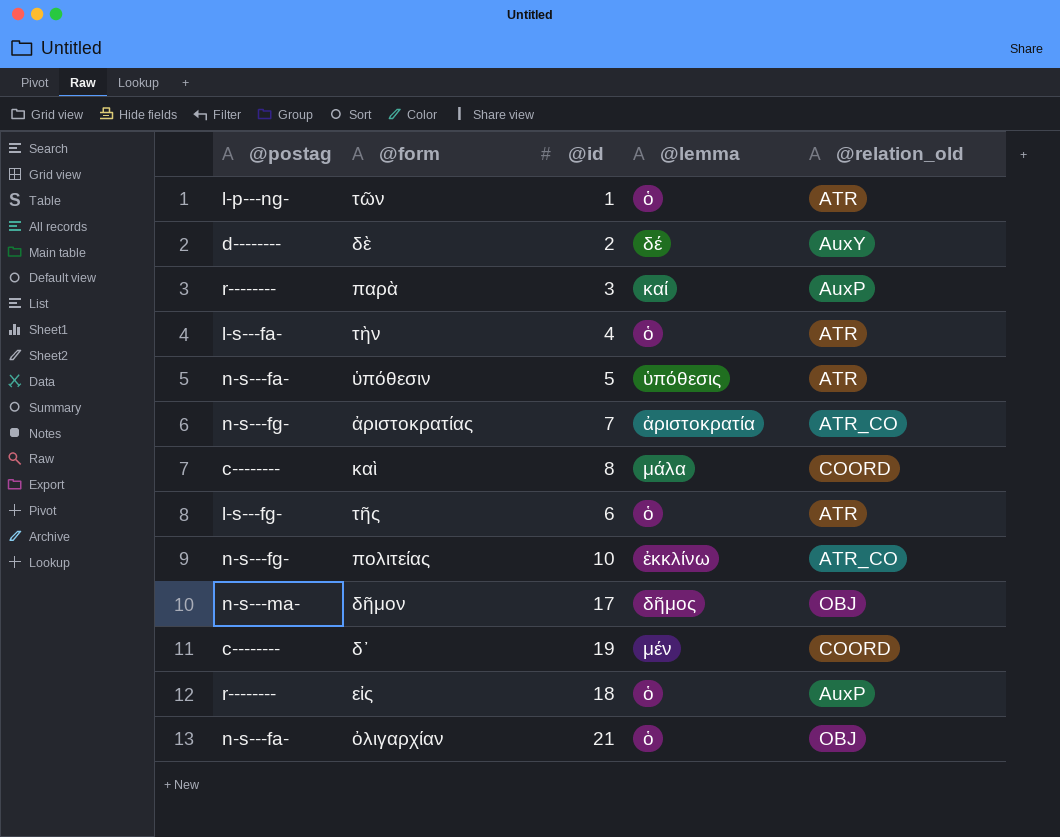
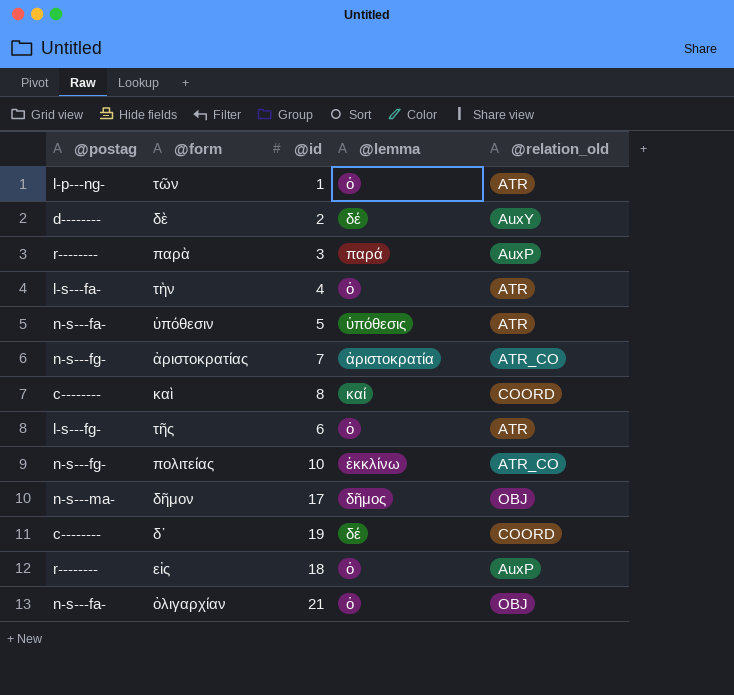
παρὰ | @lemma: καί -> παρά
καὶ | @lemma: μάλα -> καί
δ᾽ | @lemma: μέν -> δέ

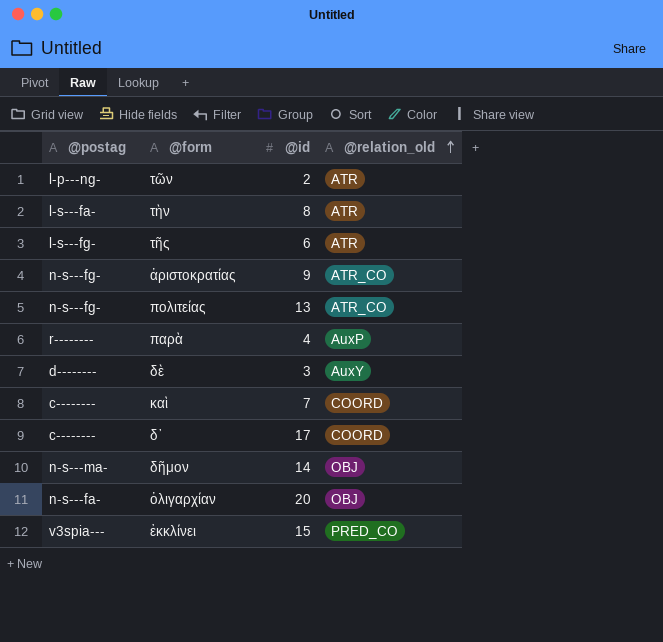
row order: none -> @relation_old ascending
column @lemma | position: 4 -> none
row ὑπόθεσιν: n-s---fa- | 5 | ὑπόθεσις | ATR -> none
row εἰς: r-------- | 18 | ὁ | AuxP -> none
τῶν | @id: 1 -> 2
τὴν | @id: 4 -> 8
ἀριστοκρατίας | @id: 7 -> 9
πολιτείας | @id: 10 -> 13
παρὰ | @id: 3 -> 4
δὲ | @id: 2 -> 3
καὶ | @id: 8 -> 7
δ᾽ | @id: 19 -> 17
δῆμον | @id: 17 -> 14
ὀλιγαρχίαν | @id: 21 -> 20
row ἐκκλίνει: none -> v3spia--- | 15 | PRED_CO

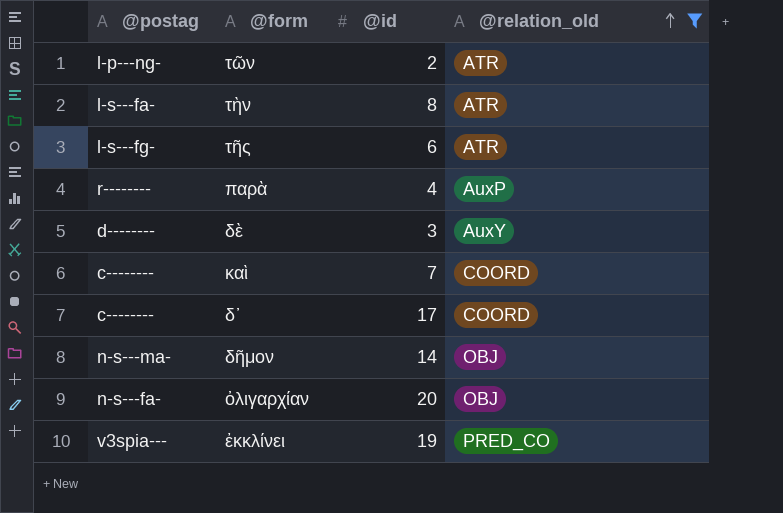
filter: none -> @relation_old != ATR_CO
ἐκκλίνει | @id: 15 -> 19

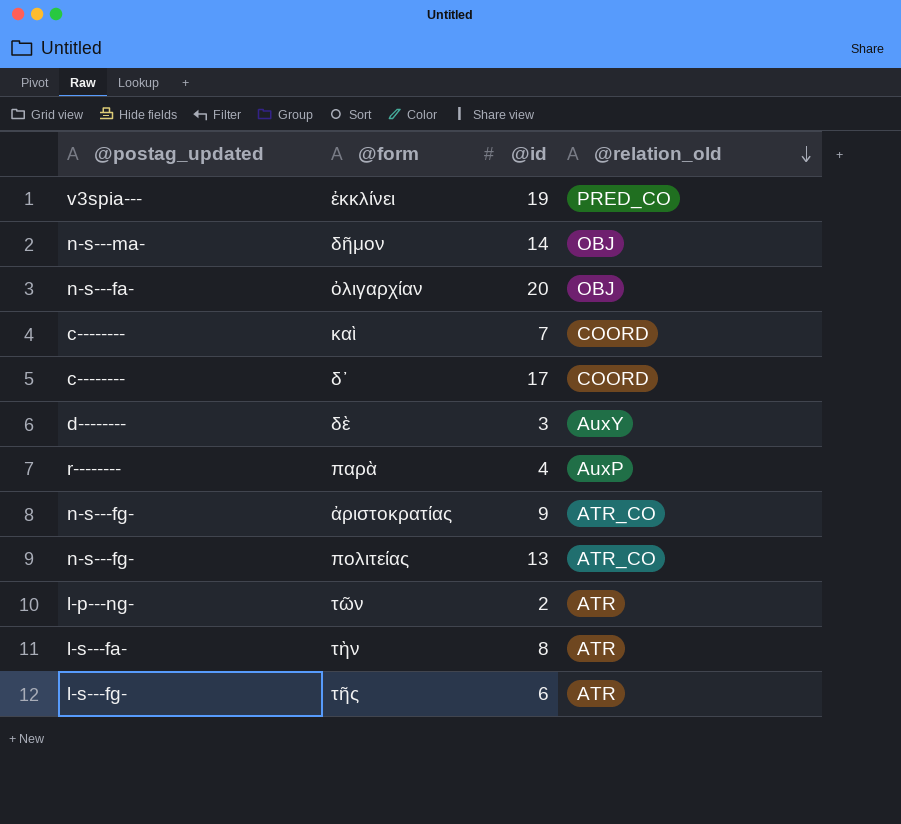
filter: @relation_old != ATR_CO -> none
row order: @relation_old ascending -> @relation_old descending
column name: @postag -> @postag_updated

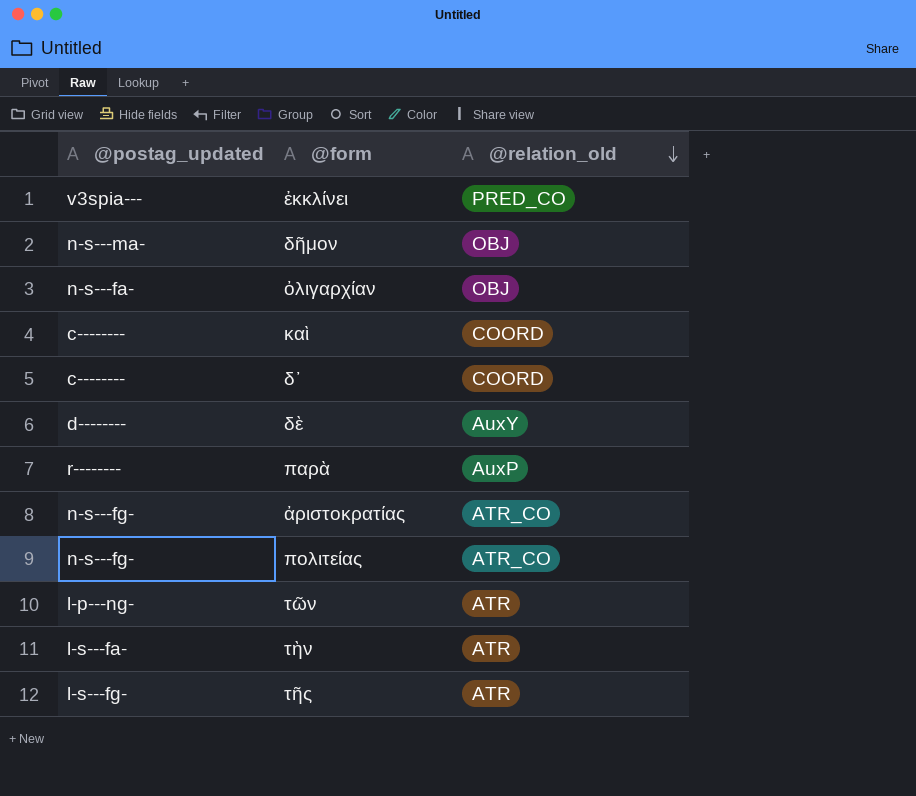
column @id | position: 3 -> none

